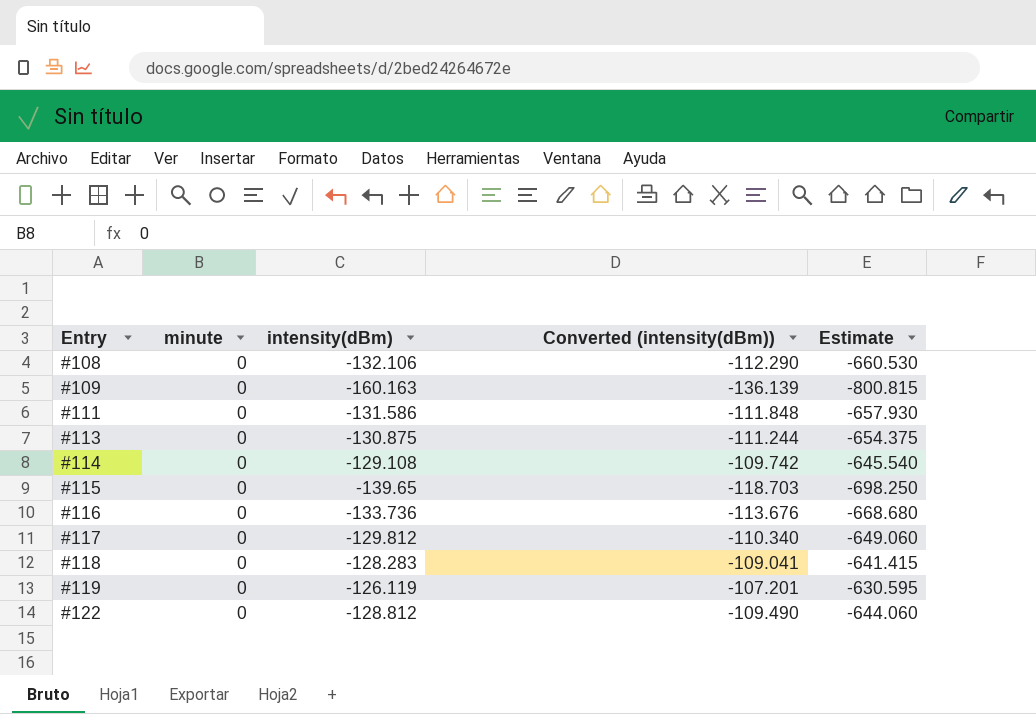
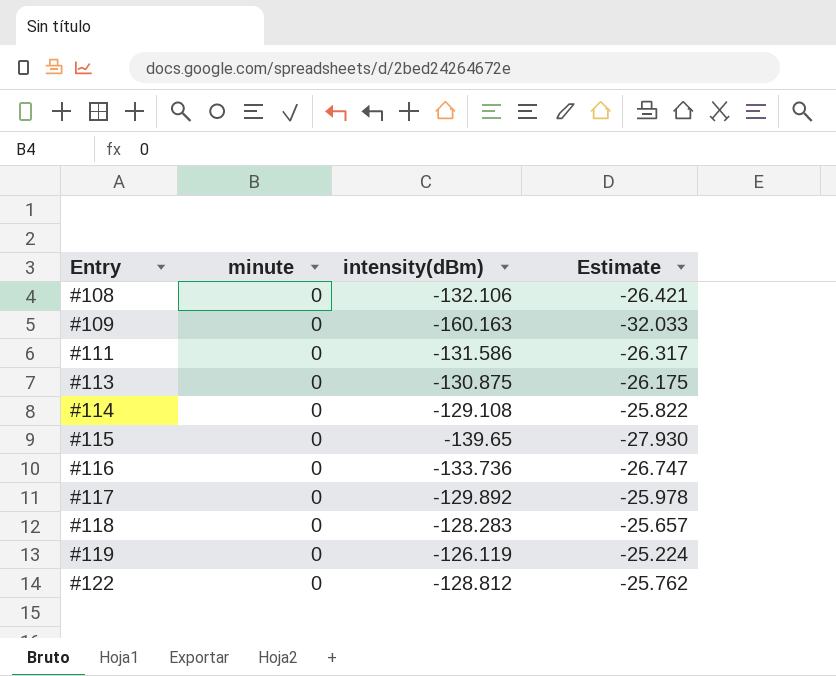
column Converted (intensity(dBm)) | formula: [intensity(dBm)] * 0.85 -> none
column Estimate | formula: [intensity(dBm)] * 5 -> [intensity(dBm)] * 0.2
#117 | intensity(dBm): -129.812 -> -129.892

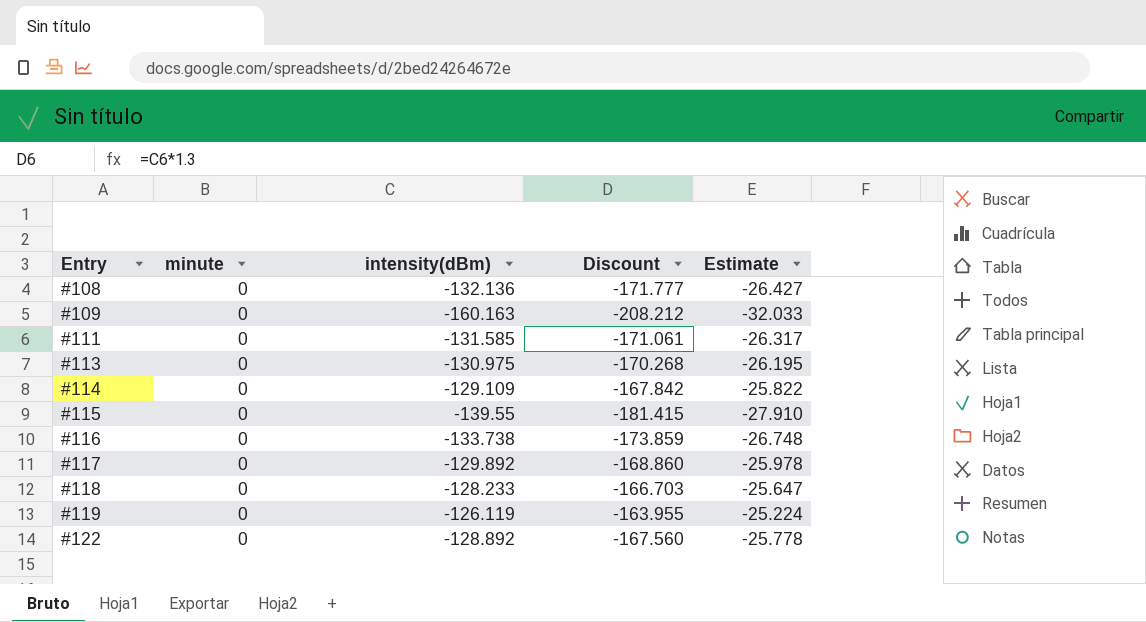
column Discount | formula: none -> [intensity(dBm)] * 1.3
#108 | intensity(dBm): -132.106 -> -132.136
#108 | Estimate: -26.421 -> -26.427
#111 | intensity(dBm): -131.586 -> -131.585
#113 | intensity(dBm): -130.875 -> -130.975
#113 | Estimate: -26.175 -> -26.195
#114 | intensity(dBm): -129.108 -> -129.109
#115 | intensity(dBm): -139.65 -> -139.55
#115 | Estimate: -27.930 -> -27.910
#116 | intensity(dBm): -133.736 -> -133.738
#116 | Estimate: -26.747 -> -26.748
#118 | intensity(dBm): -128.283 -> -128.233
#118 | Estimate: -25.657 -> -25.647
#122 | intensity(dBm): -128.812 -> -128.892
#122 | Estimate: -25.762 -> -25.778

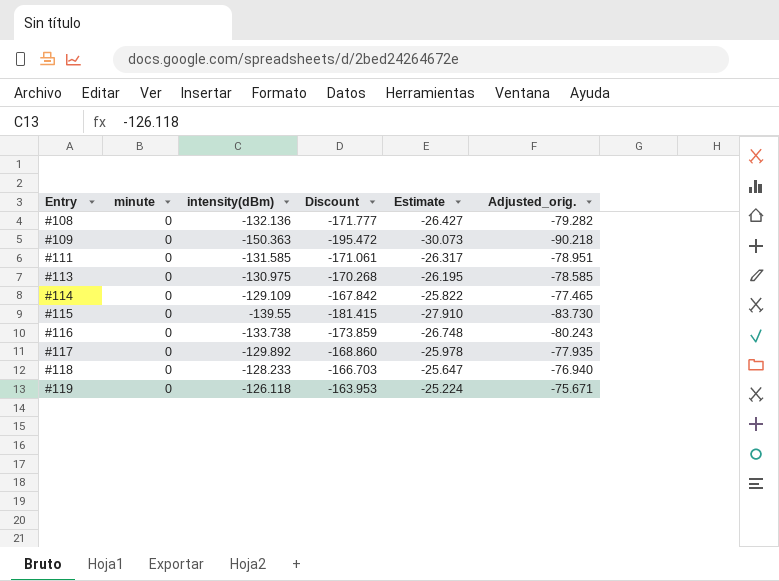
column Adjusted_orig. | formula: none -> [intensity(dBm)] * 0.6
row #122: 0 | -128.892 | -167.560 | -25.778 -> none
#109 | intensity(dBm): -160.163 -> -150.363
#109 | Discount: -208.212 -> -195.472
#109 | Estimate: -32.033 -> -30.073
#119 | intensity(dBm): -126.119 -> -126.118
#119 | Discount: -163.955 -> -163.953

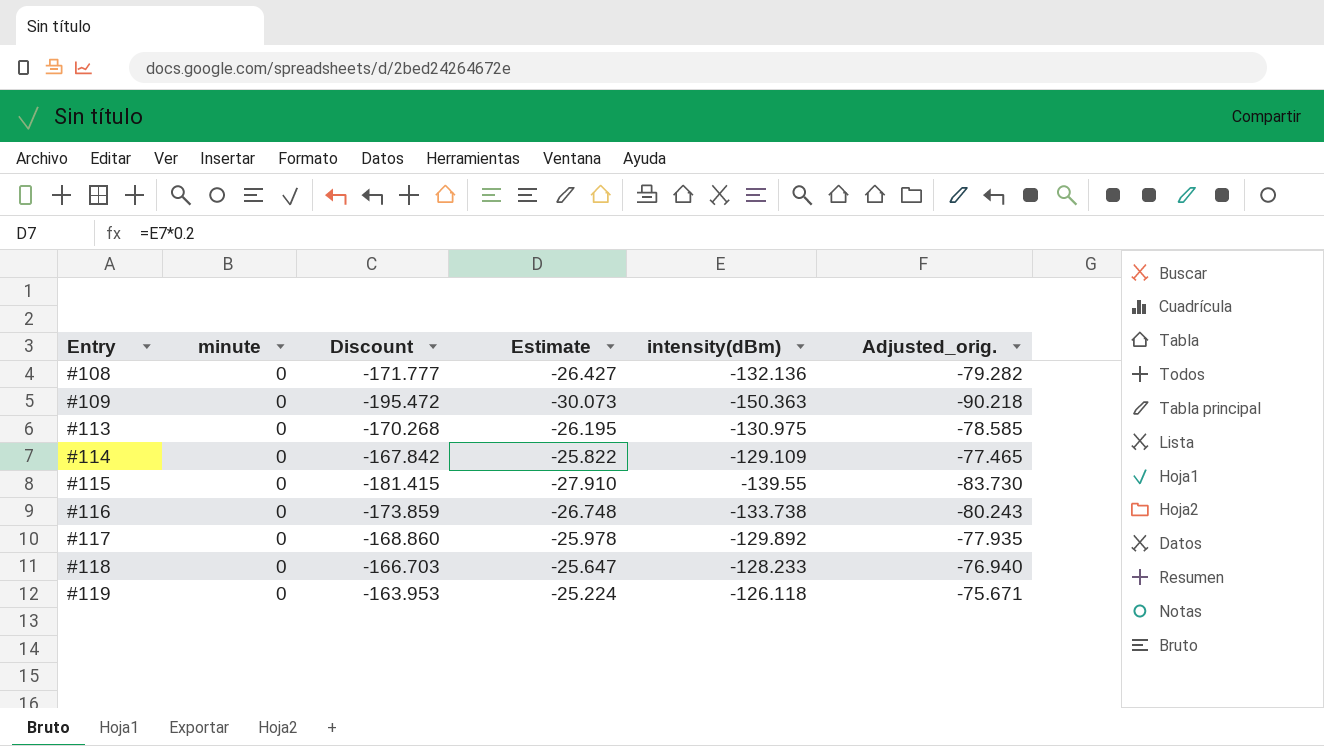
column intensity(dBm) | position: 3 -> 5
row #111: 0 | -131.585 | -171.061 | -26.317 | -78.951 -> none

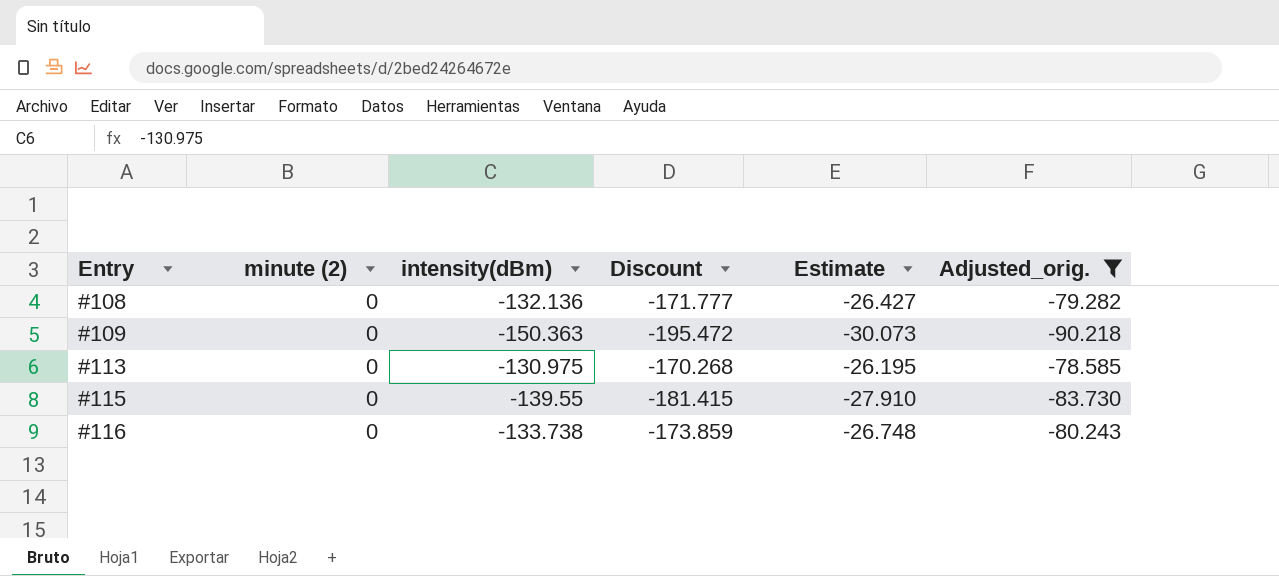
filter: none -> Adjusted_orig. <= -78.585
column name: minute -> minute (2)
column intensity(dBm) | position: 5 -> 3

